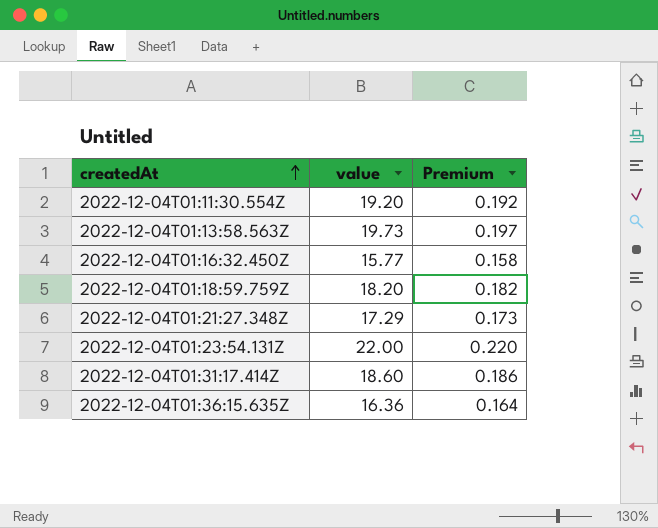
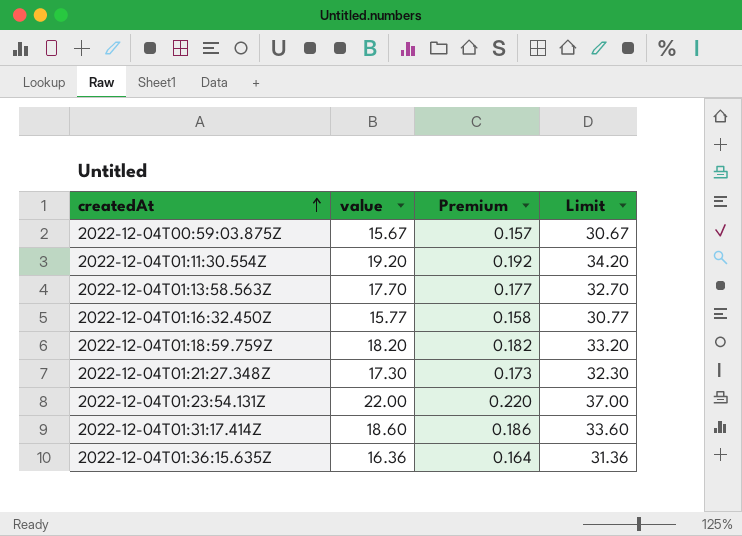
column Limit | formula: none -> [value] + 15
row 2022-12-04T00:59:03.875Z: none -> 15.67 | 0.157 | 30.67
2022-12-04T01:13:58.563Z | value: 19.73 -> 17.70
2022-12-04T01:13:58.563Z | Premium: 0.197 -> 0.177
2022-12-04T01:21:27.348Z | value: 17.29 -> 17.30

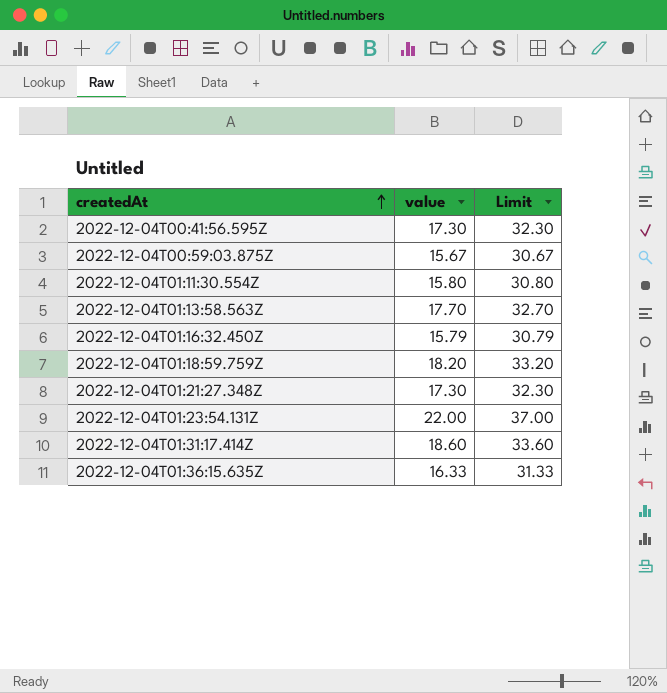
column Premium | formula: [value] * 0.01 -> none
row 2022-12-04T00:41:56.595Z: none -> 17.30 | 32.30
2022-12-04T01:11:30.554Z | value: 19.20 -> 15.80
2022-12-04T01:11:30.554Z | Limit: 34.20 -> 30.80
2022-12-04T01:16:32.450Z | value: 15.77 -> 15.79
2022-12-04T01:16:32.450Z | Limit: 30.77 -> 30.79
2022-12-04T01:36:15.635Z | value: 16.36 -> 16.33
2022-12-04T01:36:15.635Z | Limit: 31.36 -> 31.33

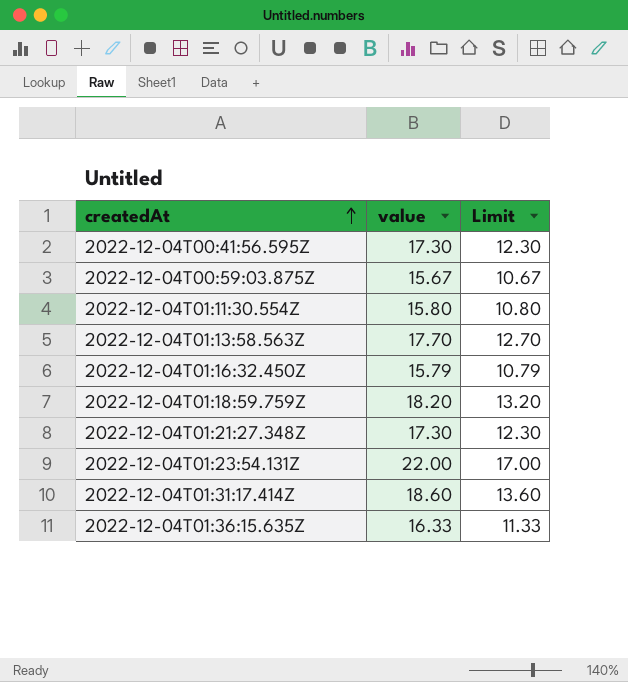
column Limit | formula: [value] + 15 -> [value] - 5

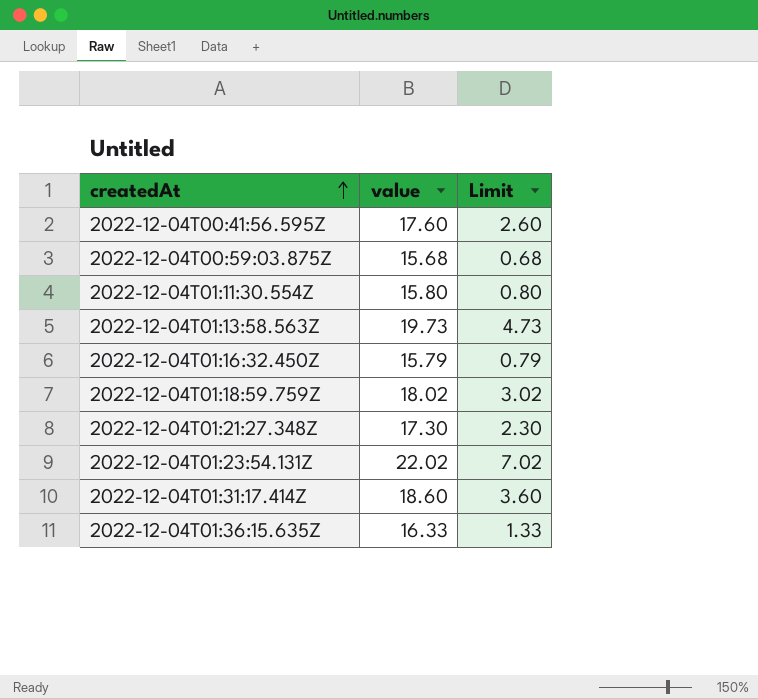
column Limit | formula: [value] - 5 -> [value] - 15
2022-12-04T00:41:56.595Z | value: 17.30 -> 17.60
2022-12-04T00:59:03.875Z | value: 15.67 -> 15.68
2022-12-04T01:13:58.563Z | value: 17.70 -> 19.73
2022-12-04T01:18:59.759Z | value: 18.20 -> 18.02
2022-12-04T01:23:54.131Z | value: 22.00 -> 22.02

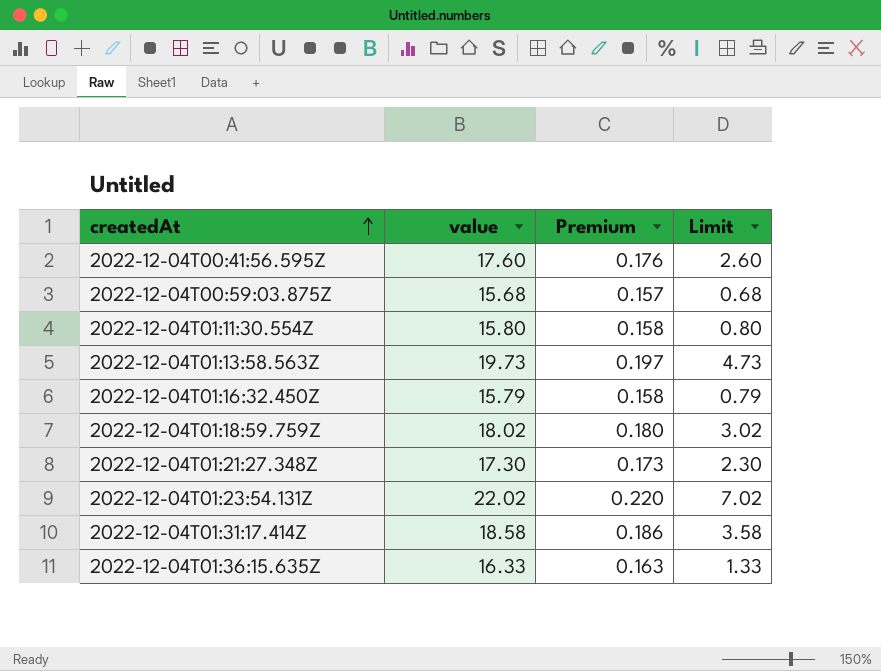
column Premium | formula: none -> [value] * 0.01
2022-12-04T01:31:17.414Z | value: 18.60 -> 18.58
2022-12-04T01:31:17.414Z | Limit: 3.60 -> 3.58

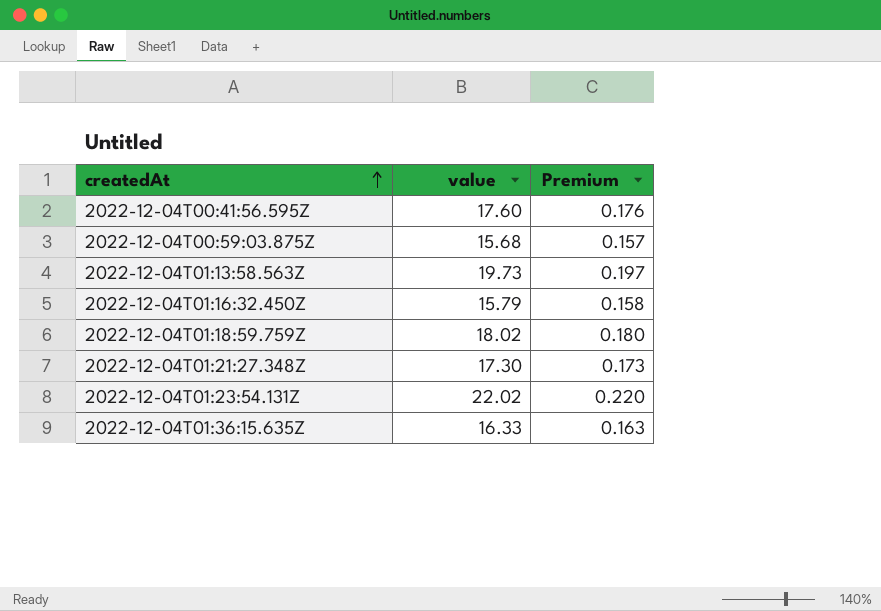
column Limit | formula: [value] - 15 -> none
row 2022-12-04T01:11:30.554Z: 15.80 | 0.158 | 0.80 -> none
row 2022-12-04T01:31:17.414Z: 18.58 | 0.186 | 3.58 -> none

